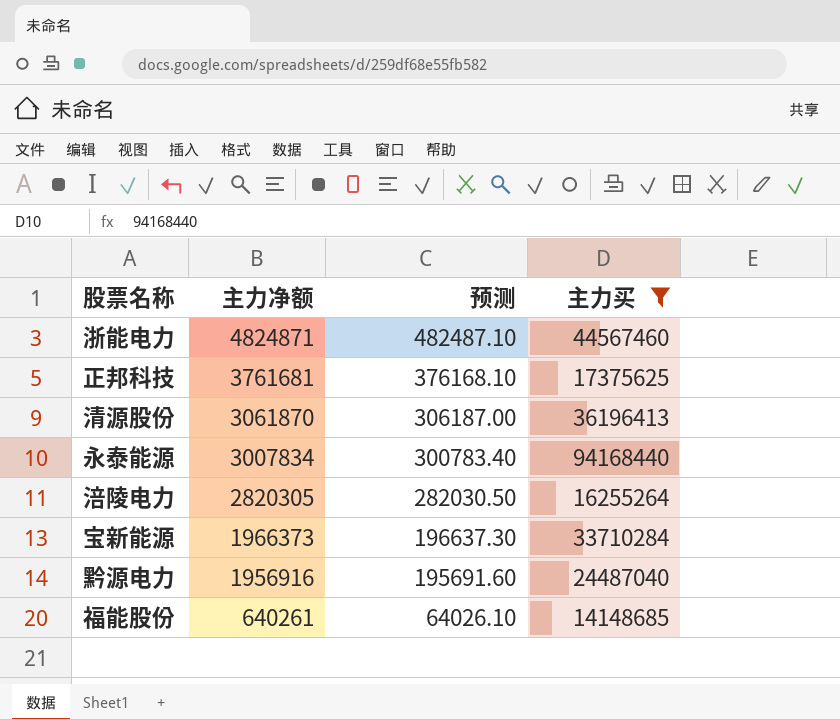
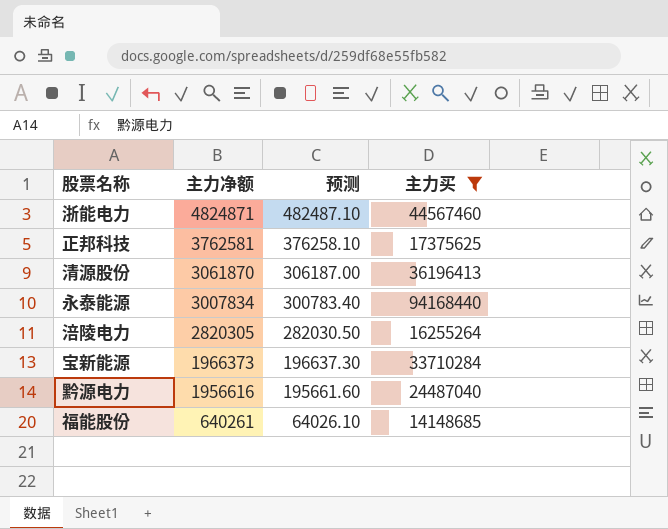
正邦科技 | 主力净额: 3761681 -> 3762581
正邦科技 | 预测: 376168.10 -> 376258.10
黔源电力 | 主力净额: 1956916 -> 1956616
黔源电力 | 预测: 195691.60 -> 195661.60

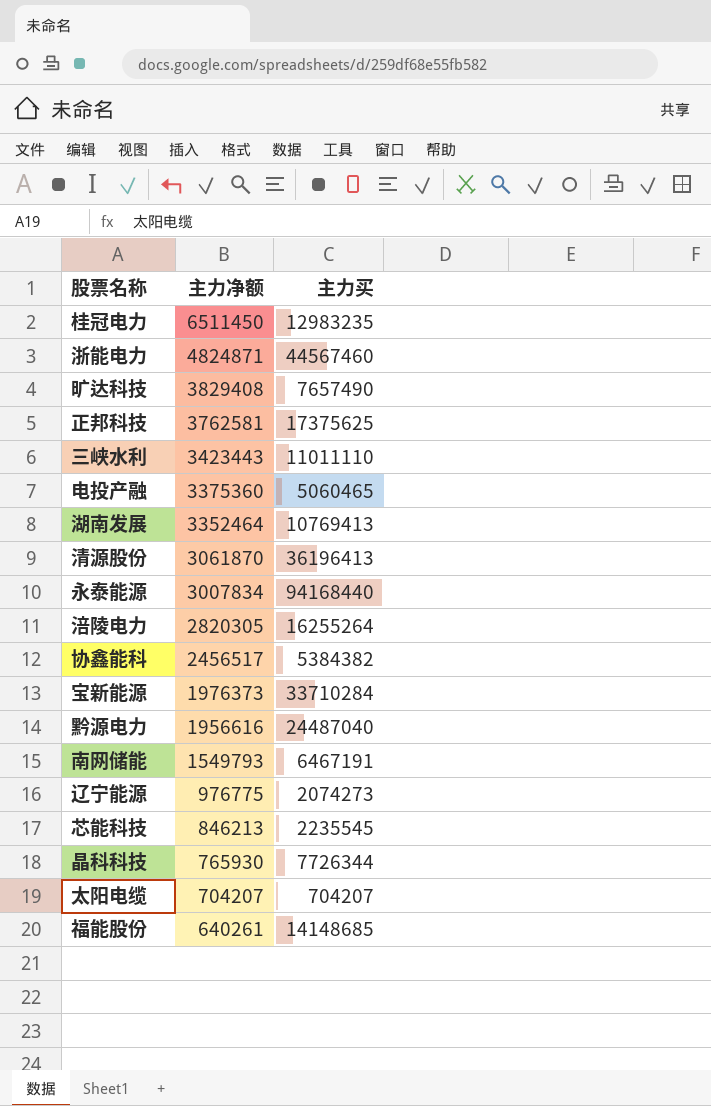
filter: 主力买 >= 14148685 -> none
column 预测 | formula: [主力净额] * 0.1 -> none
宝新能源 | 主力净额: 1966373 -> 1976373

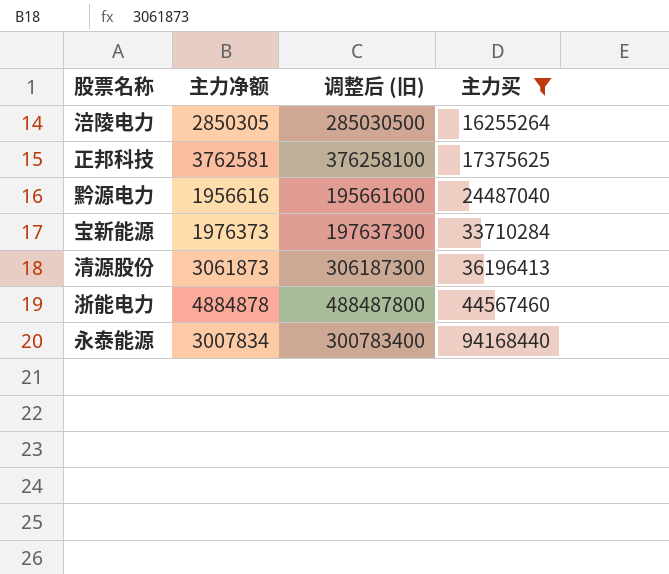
filter: none -> 主力买 >= 16255264
row order: 主力净额 descending -> 主力买 ascending
column 调整后 (旧) | formula: none -> [主力净额] * 100
涪陵电力 | 主力净额: 2820305 -> 2850305
清源股份 | 主力净额: 3061870 -> 3061873
浙能电力 | 主力净额: 4824871 -> 4884878

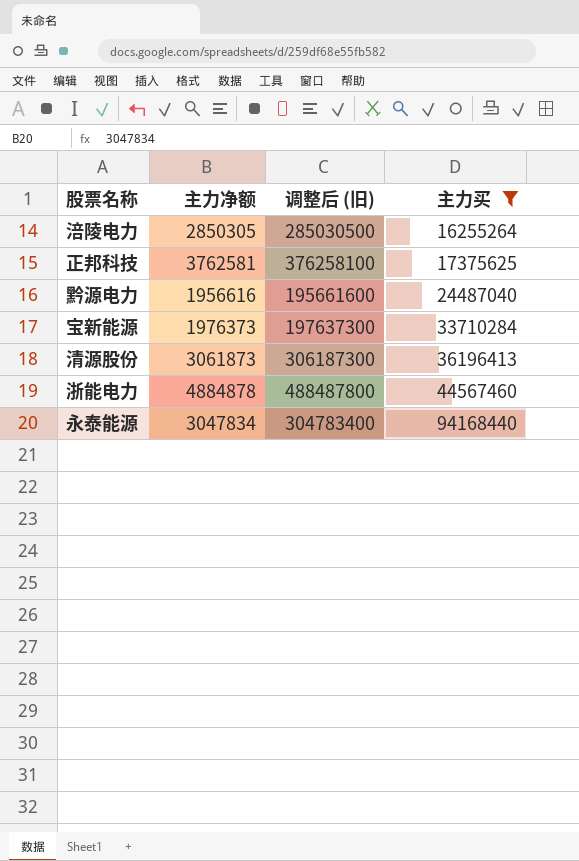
永泰能源 | 主力净额: 3007834 -> 3047834
永泰能源 | 调整后 (旧): 300783400 -> 304783400

